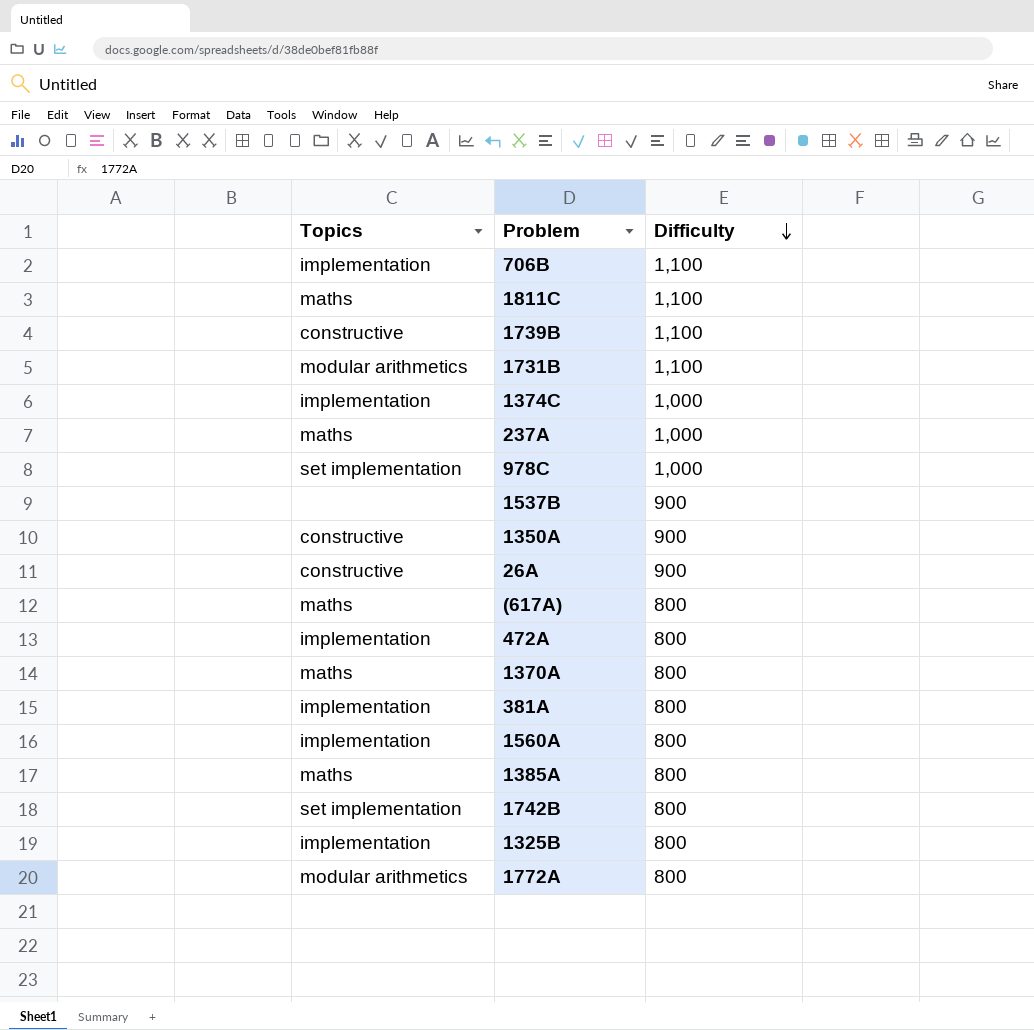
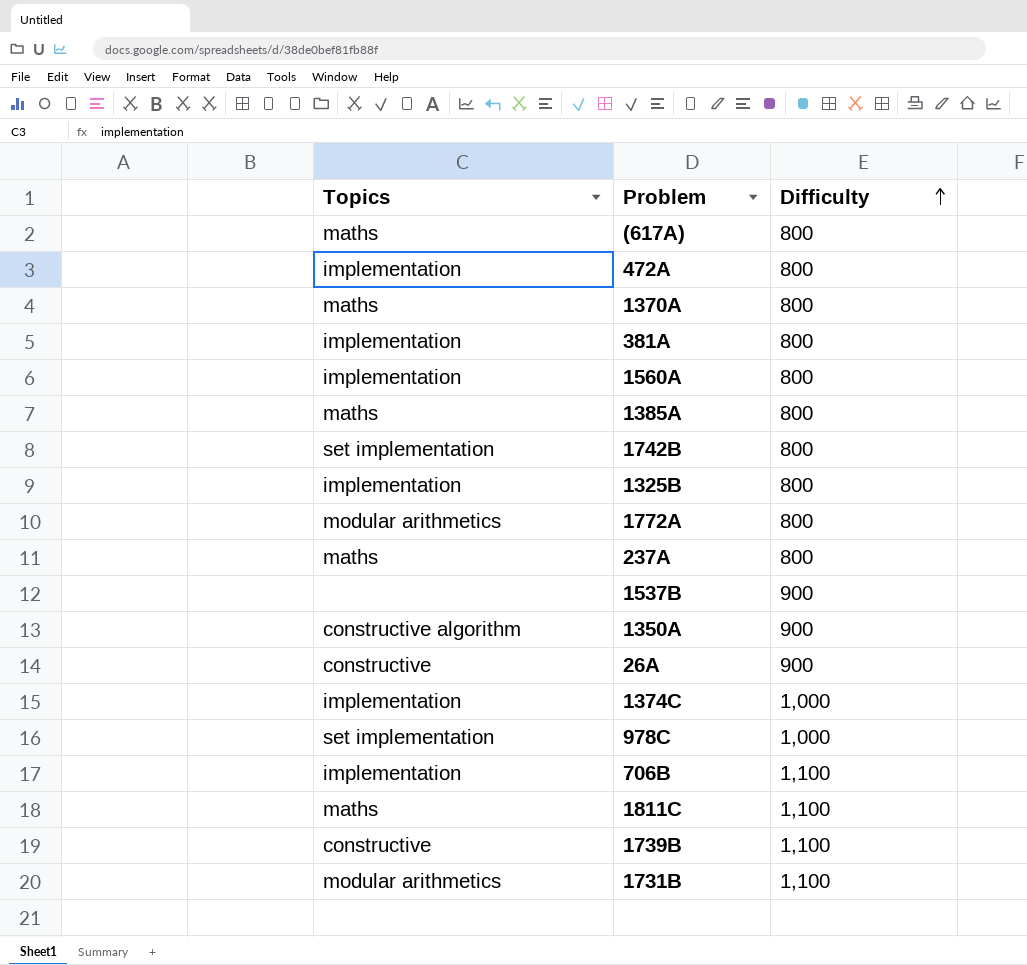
row order: Difficulty descending -> Difficulty ascending
237A | Difficulty: 1,000 -> 800
1350A | Topics: constructive -> constructive algorithm

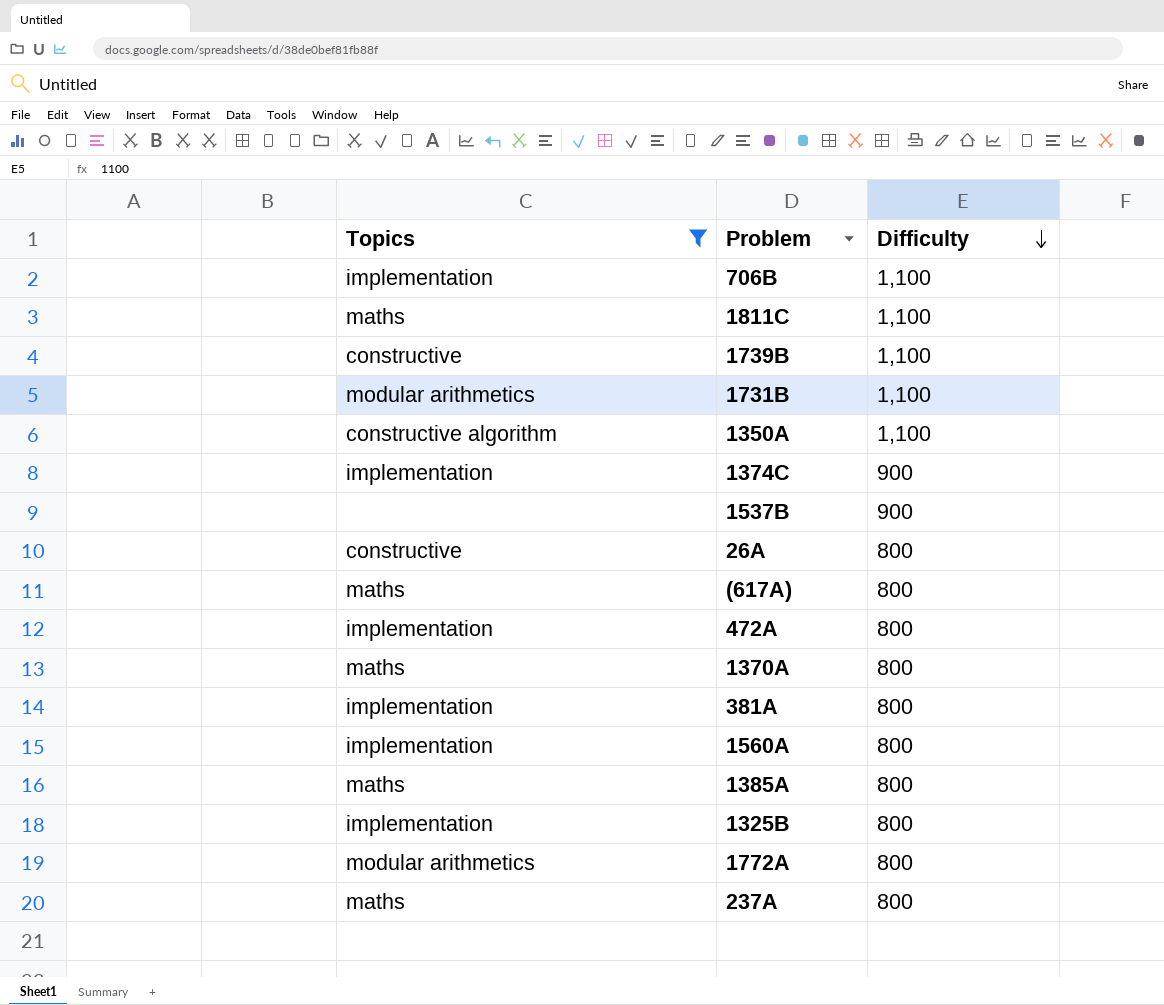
filter: none -> Topics != set implementation
row order: Difficulty ascending -> Difficulty descending
1350A | Difficulty: 900 -> 1,100
1374C | Difficulty: 1,000 -> 900
26A | Difficulty: 900 -> 800

